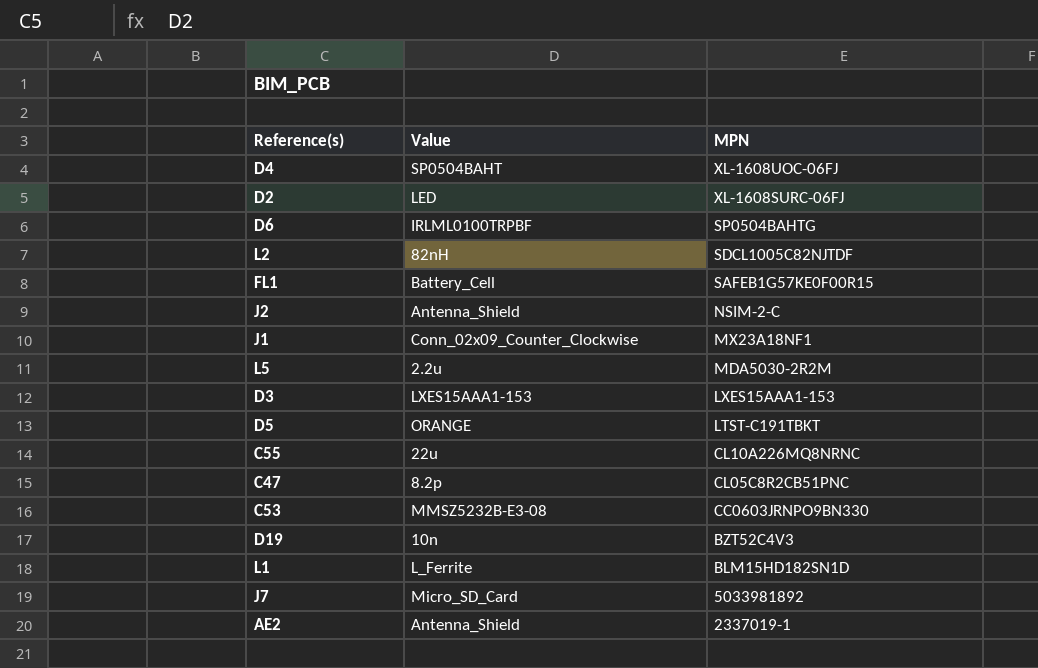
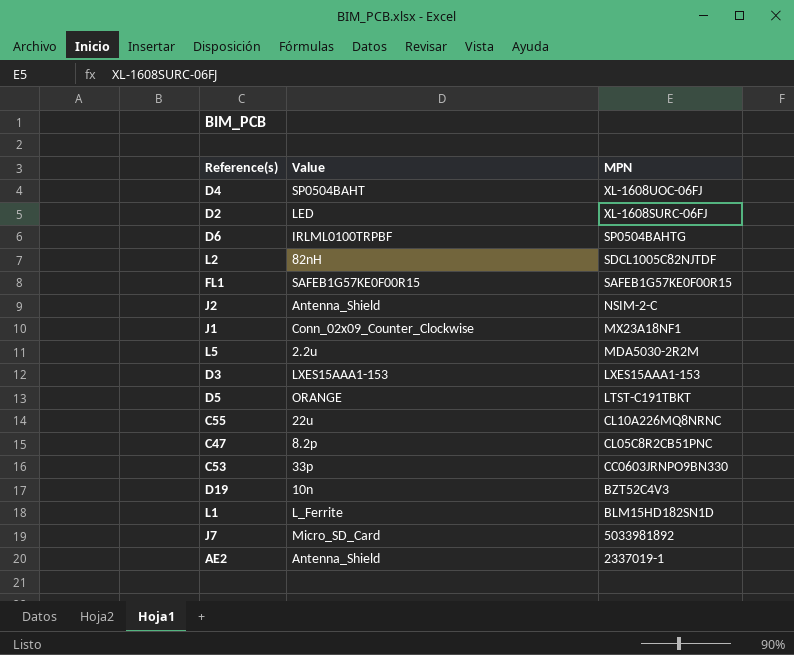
FL1 | Value: Battery_Cell -> SAFEB1G57KE0F00R15
C53 | Value: MMSZ5232B-E3-08 -> 33p

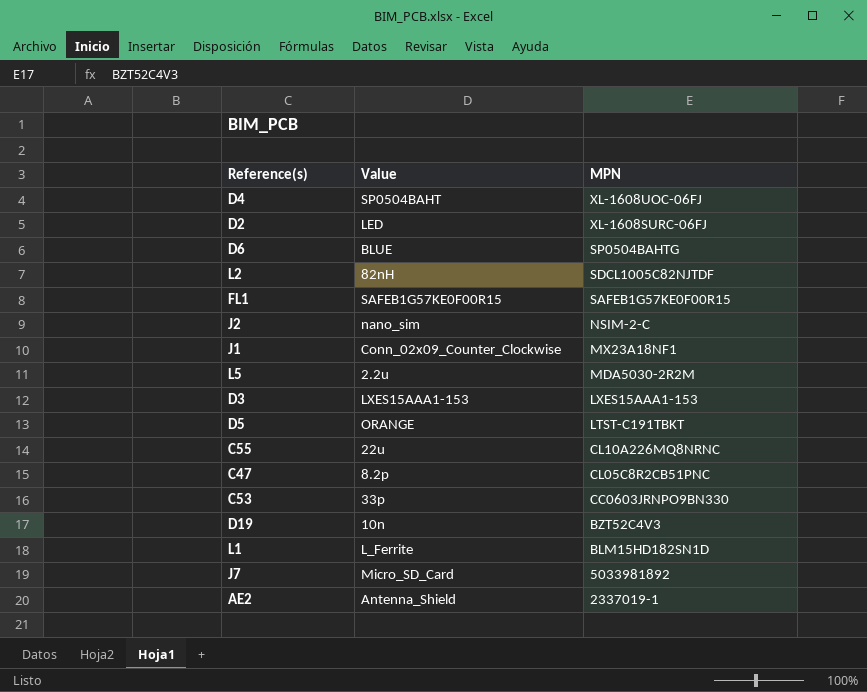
D6 | Value: IRLML0100TRPBF -> BLUE
J2 | Value: Antenna_Shield -> nano_sim

